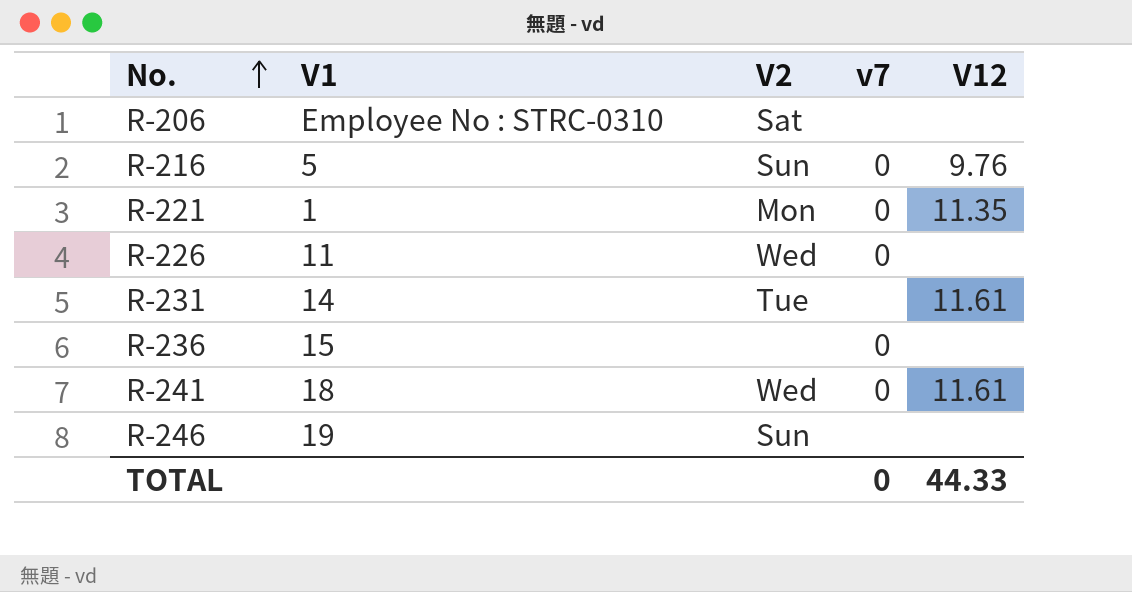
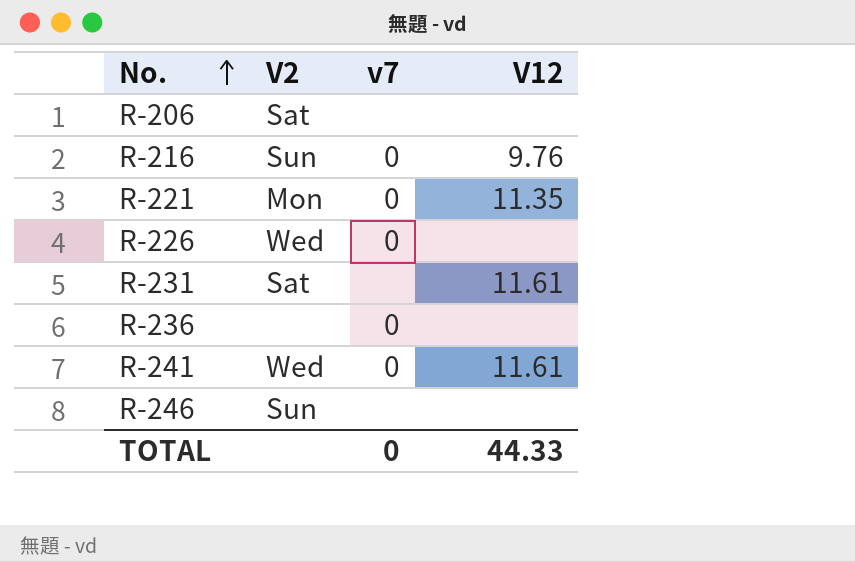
column V1 | position: 2 -> none
R-231 | V2: Tue -> Sat

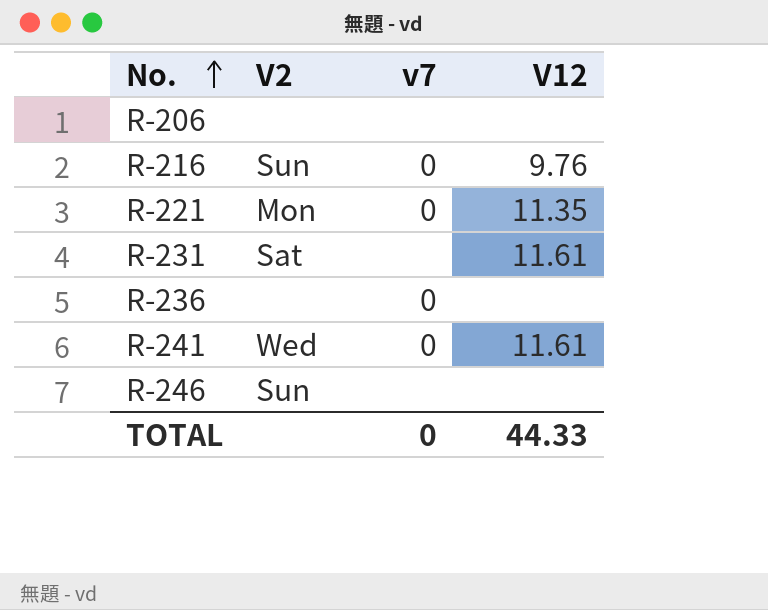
row R-226: Wed | 0 | none -> none
R-206 | V2: Sat -> none

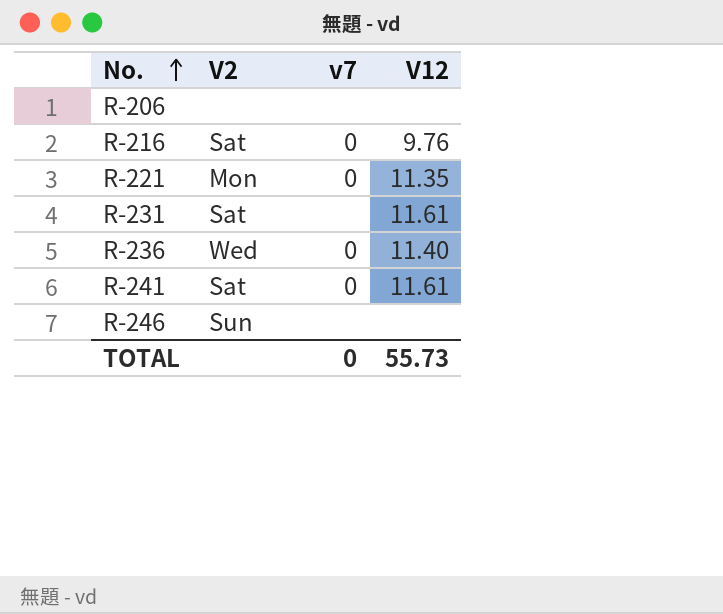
R-216 | V2: Sun -> Sat
R-236 | V2: none -> Wed
R-236 | V12: none -> 11.40
R-241 | V2: Wed -> Sat
TOTAL | V12: 44.33 -> 55.73

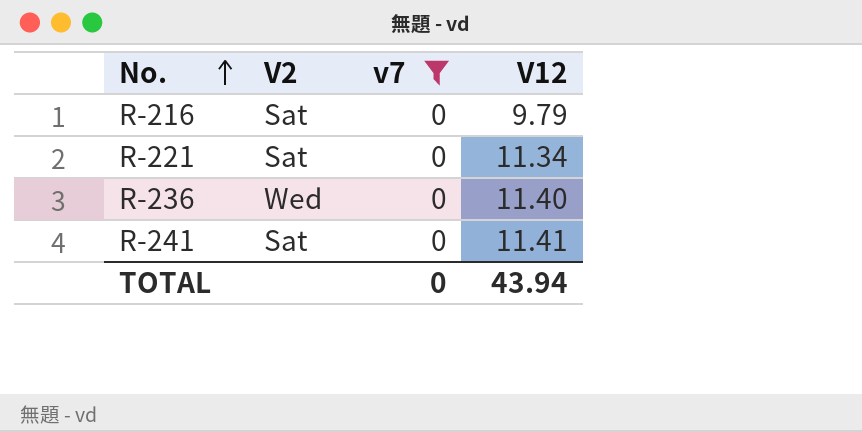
filter: none -> v7 = 0
R-216 | V12: 9.76 -> 9.79
R-221 | V2: Mon -> Sat
R-221 | V12: 11.35 -> 11.34
R-241 | V12: 11.61 -> 11.41
TOTAL | V12: 55.73 -> 43.94

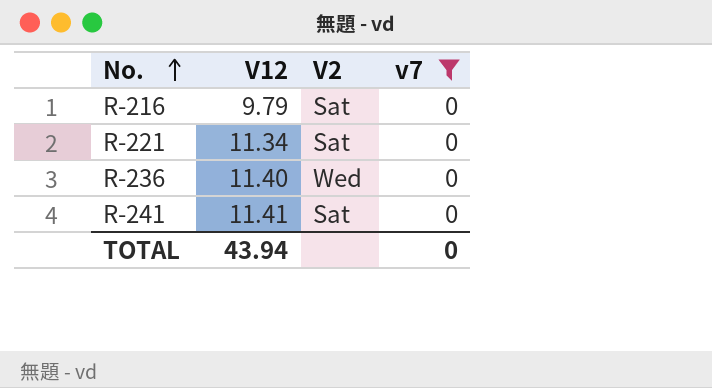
column V12 | position: 4 -> 2

